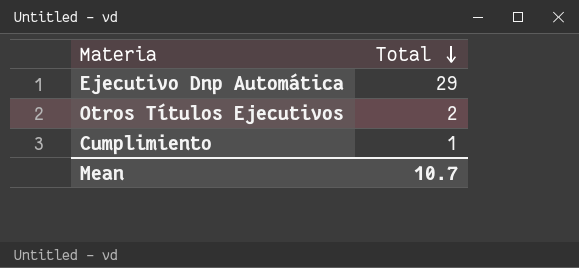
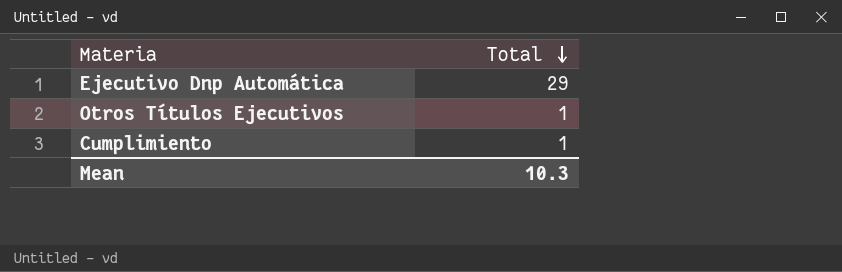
Otros Títulos Ejecutivos | Total: 2 -> 1
Mean | Total: 10.7 -> 10.3

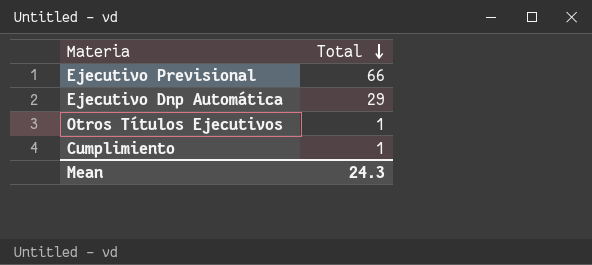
row Ejecutivo Previsional: none -> 66
Mean | Total: 10.3 -> 24.3

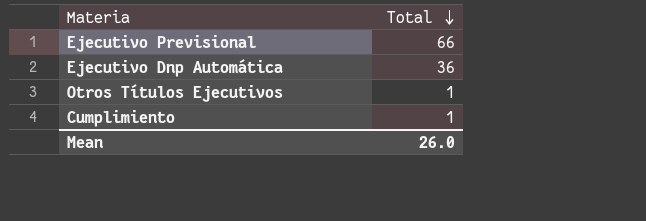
Ejecutivo Dnp Automática | Total: 29 -> 36
Mean | Total: 24.3 -> 26.0

